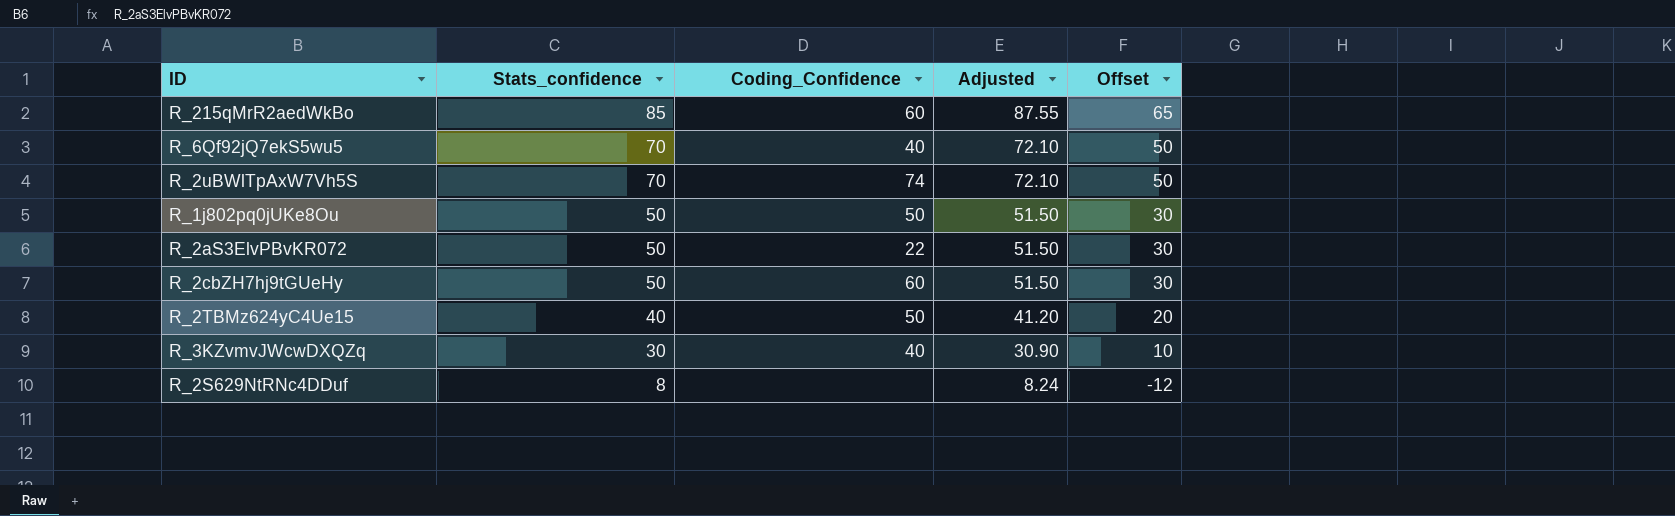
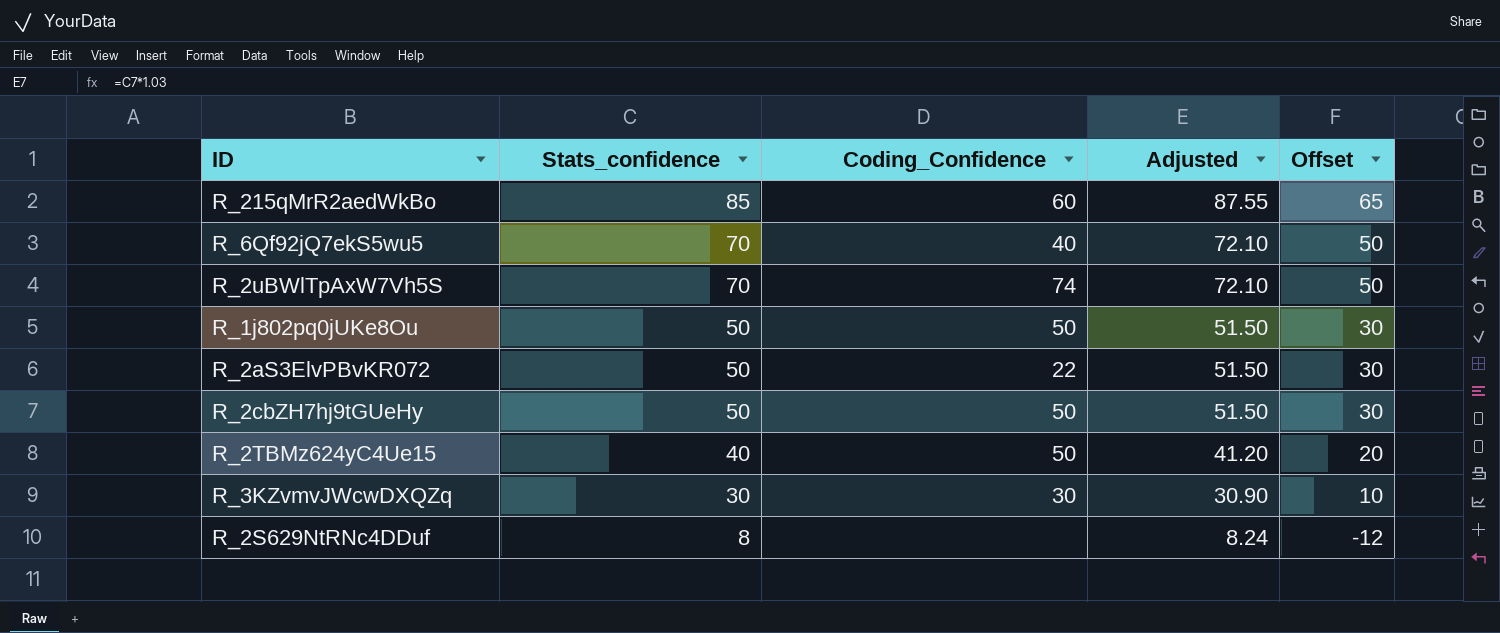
R_2cbZH7hj9tGUeHy | Coding_Confidence: 60 -> 50
R_3KZvmvJWcwDXQZq | Coding_Confidence: 40 -> 30

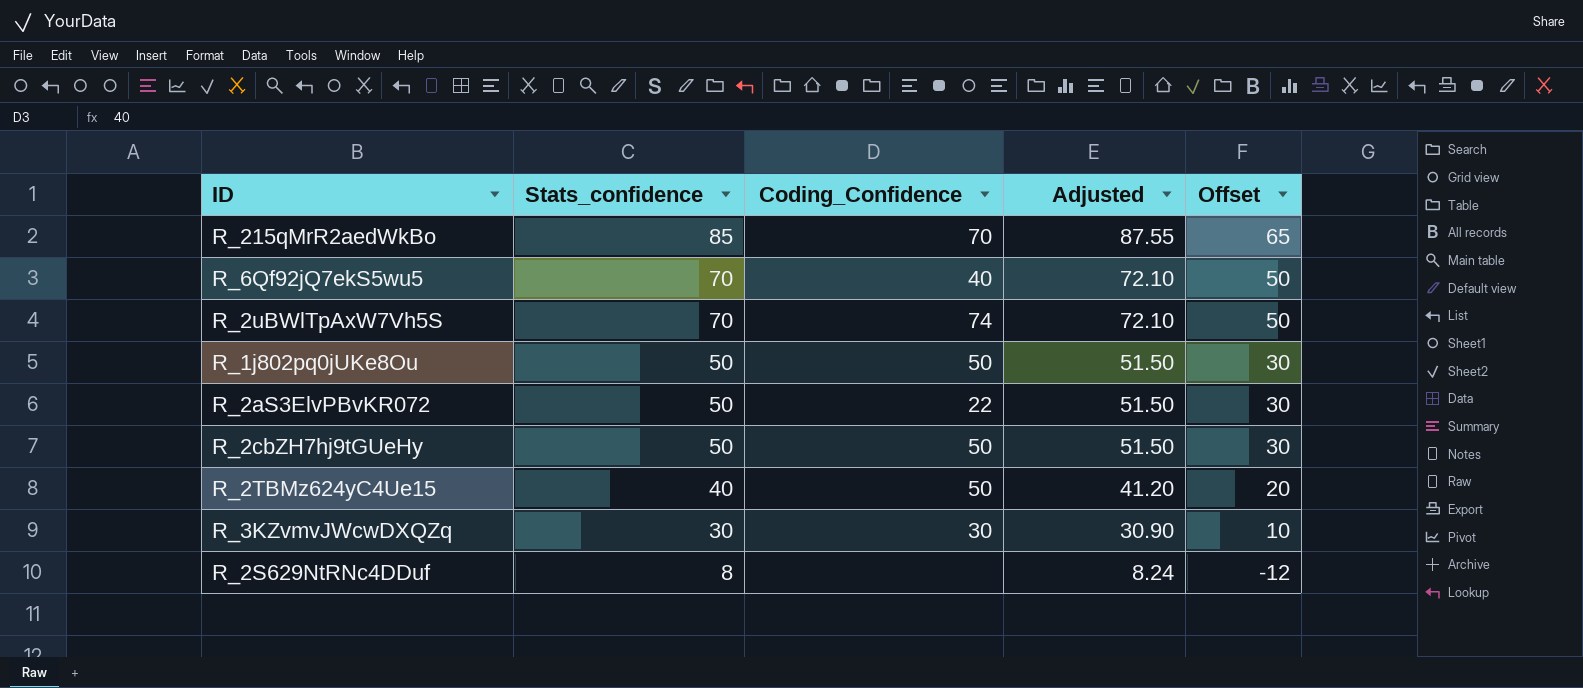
R_215qMrR2aedWkBo | Coding_Confidence: 60 -> 70

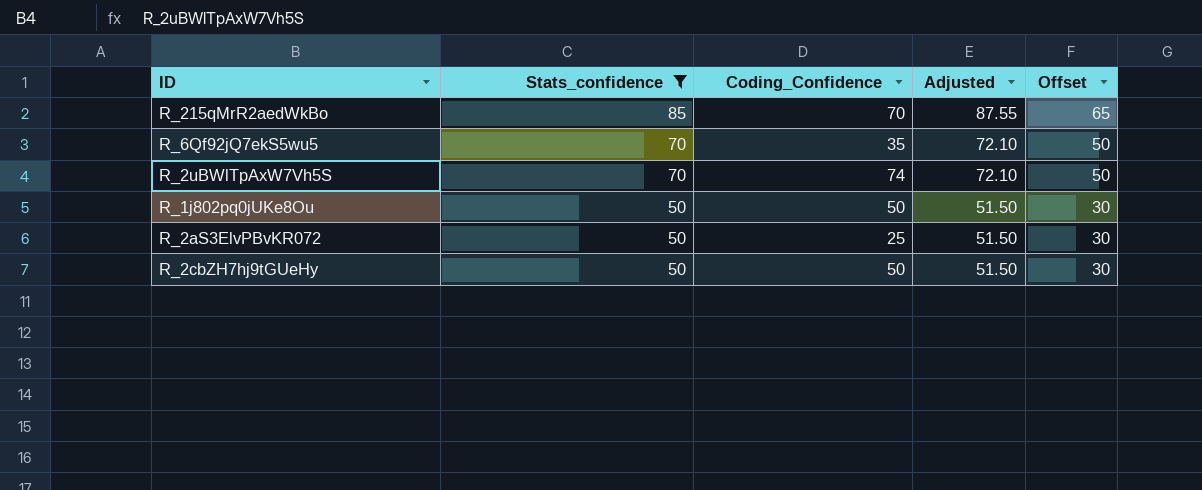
filter: none -> Stats_confidence >= 50
R_6Qf92jQ7ekS5wu5 | Coding_Confidence: 40 -> 35
R_2aS3ElvPBvKR072 | Coding_Confidence: 22 -> 25

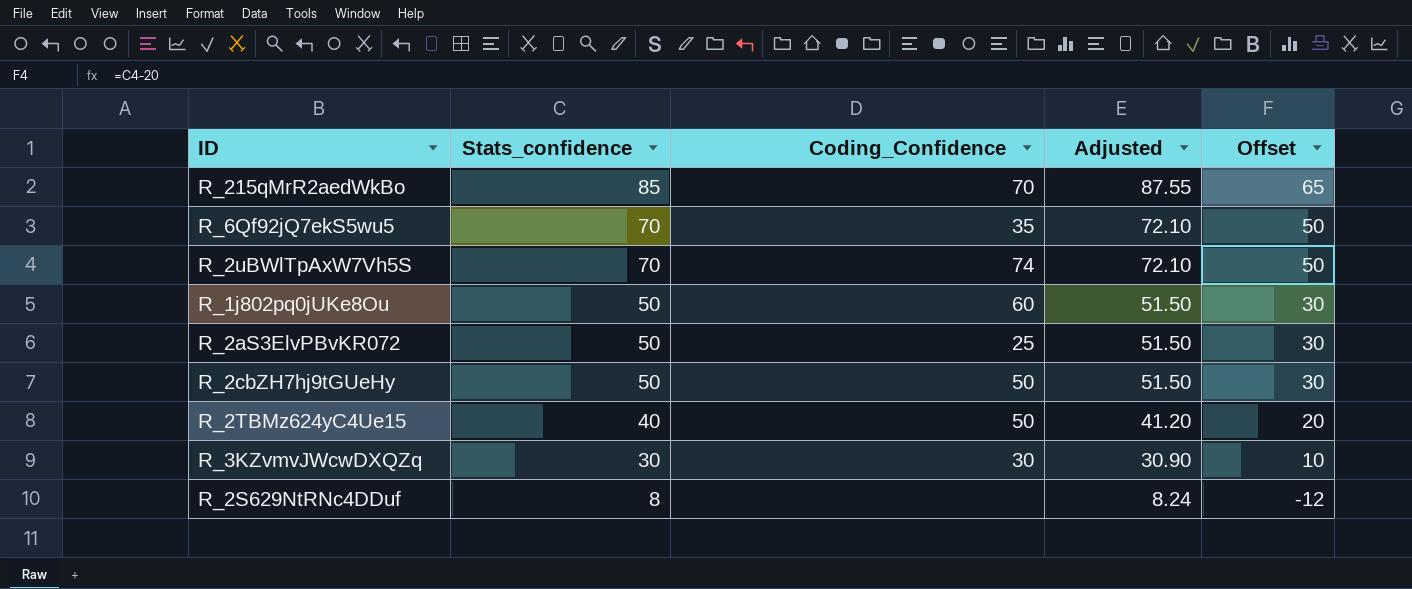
filter: Stats_confidence >= 50 -> none
R_1j802pq0jUKe8Ou | Coding_Confidence: 50 -> 60

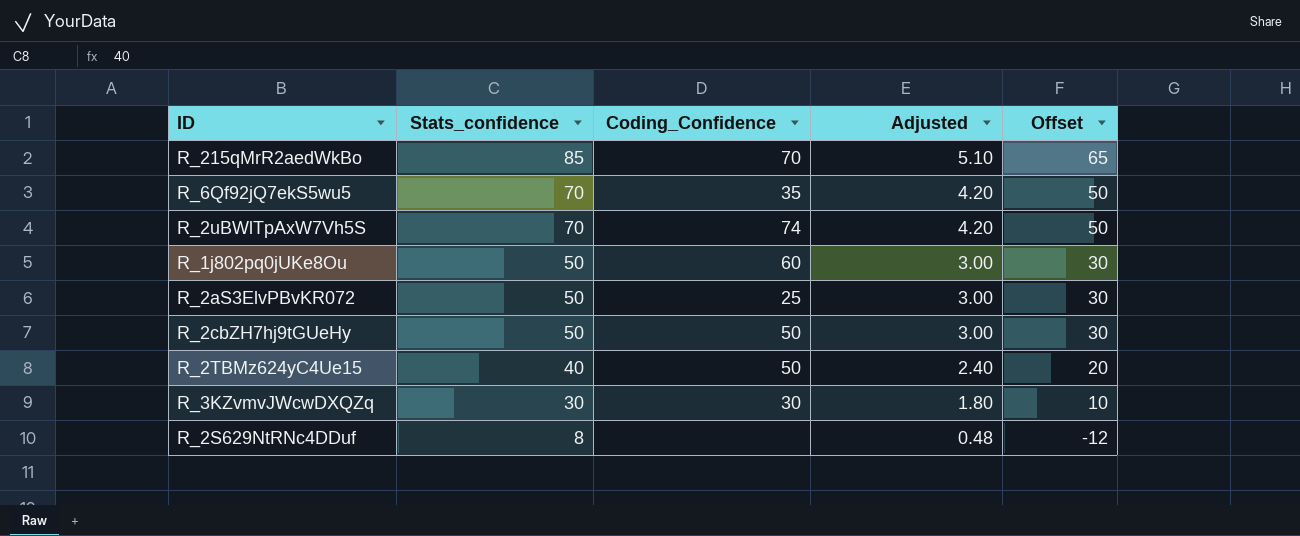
column Adjusted | formula: [Stats_confidence] * 1.03 -> [Stats_confidence] * 0.06

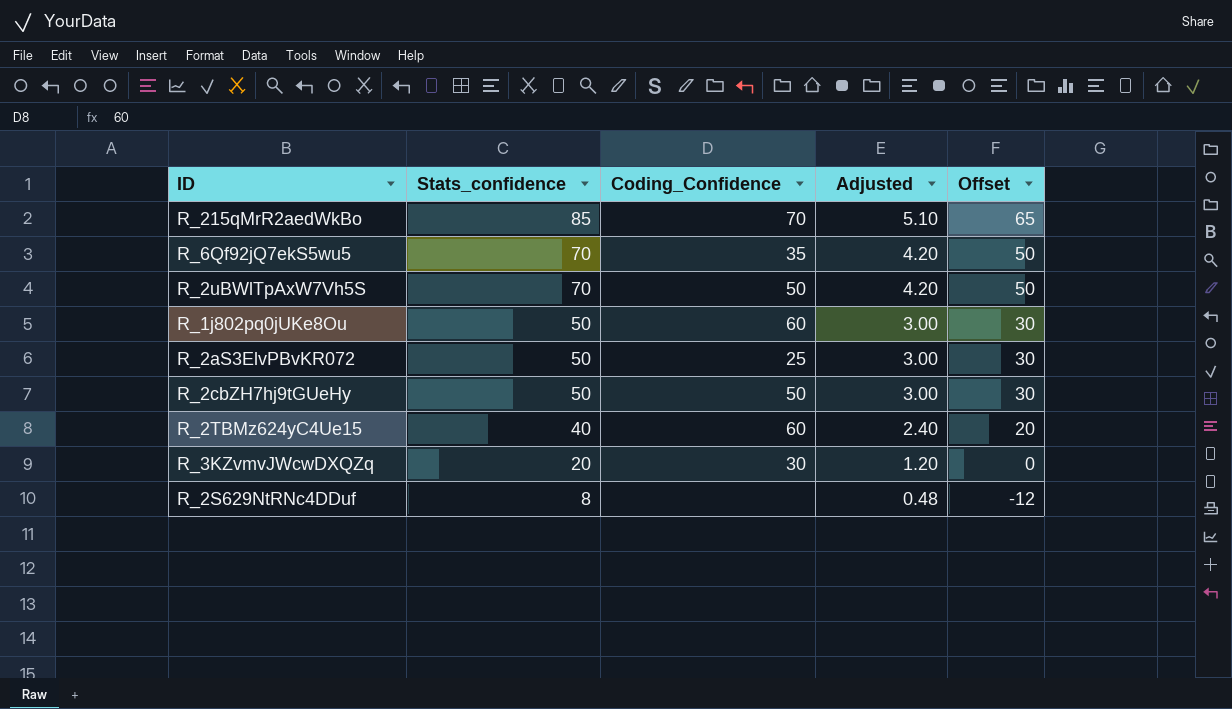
R_2uBWlTpAxW7Vh5S | Coding_Confidence: 74 -> 50
R_2TBMz624yC4Ue15 | Coding_Confidence: 50 -> 60
R_3KZvmvJWcwDXQZq | Stats_confidence: 30 -> 20
R_3KZvmvJWcwDXQZq | Adjusted: 1.80 -> 1.20
R_3KZvmvJWcwDXQZq | Offset: 10 -> 0

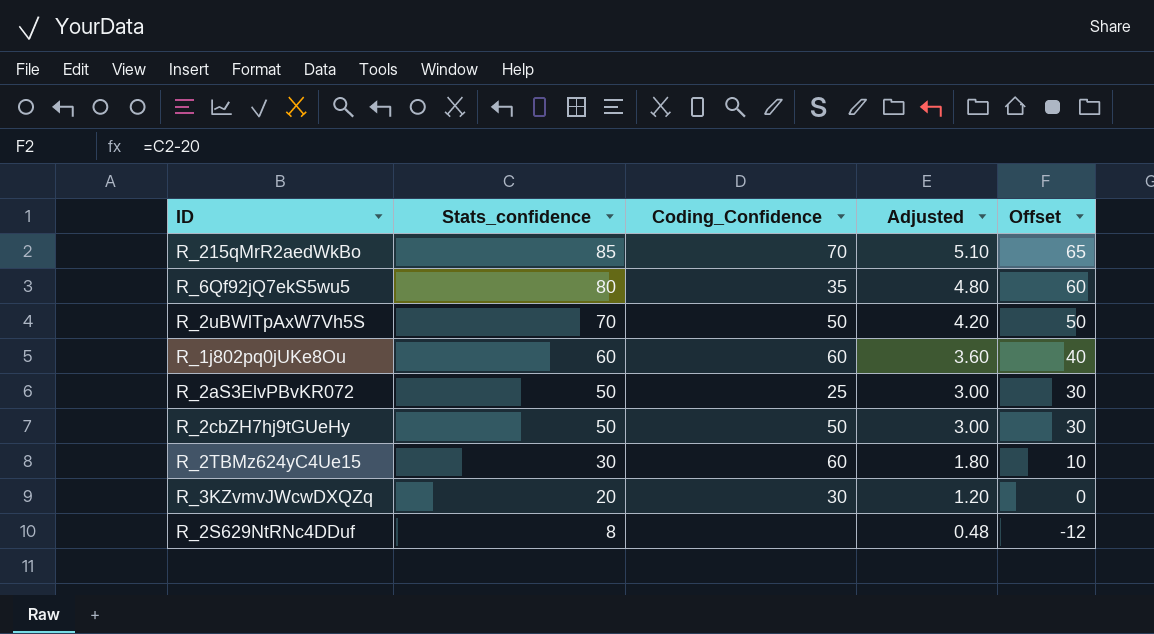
R_6Qf92jQ7ekS5wu5 | Stats_confidence: 70 -> 80
R_6Qf92jQ7ekS5wu5 | Adjusted: 4.20 -> 4.80
R_6Qf92jQ7ekS5wu5 | Offset: 50 -> 60
R_1j802pq0jUKe8Ou | Stats_confidence: 50 -> 60
R_1j802pq0jUKe8Ou | Adjusted: 3.00 -> 3.60
R_1j802pq0jUKe8Ou | Offset: 30 -> 40
R_2TBMz624yC4Ue15 | Stats_confidence: 40 -> 30
R_2TBMz624yC4Ue15 | Adjusted: 2.40 -> 1.80
R_2TBMz624yC4Ue15 | Offset: 20 -> 10

